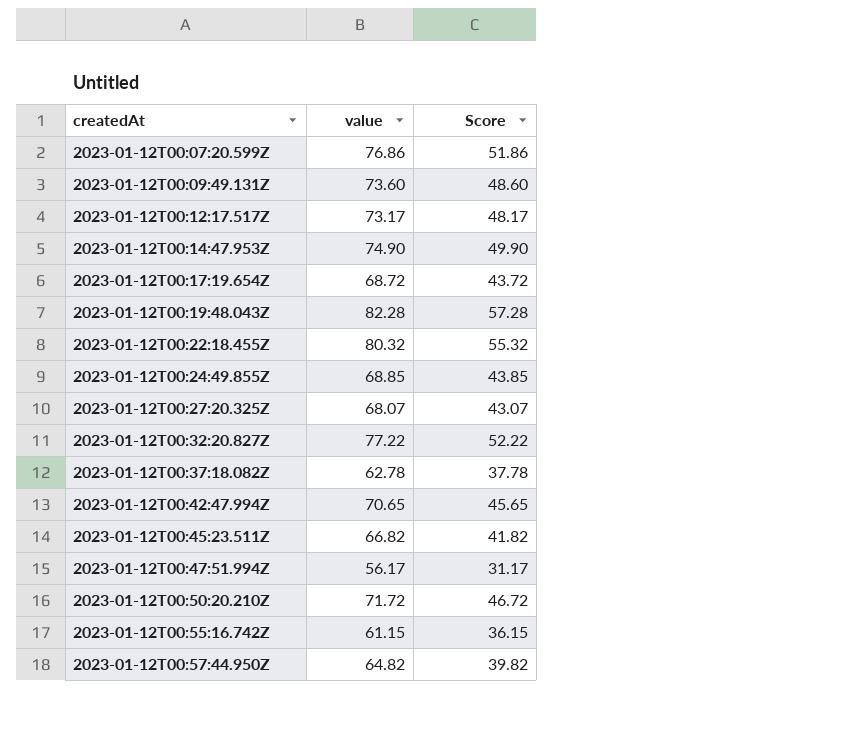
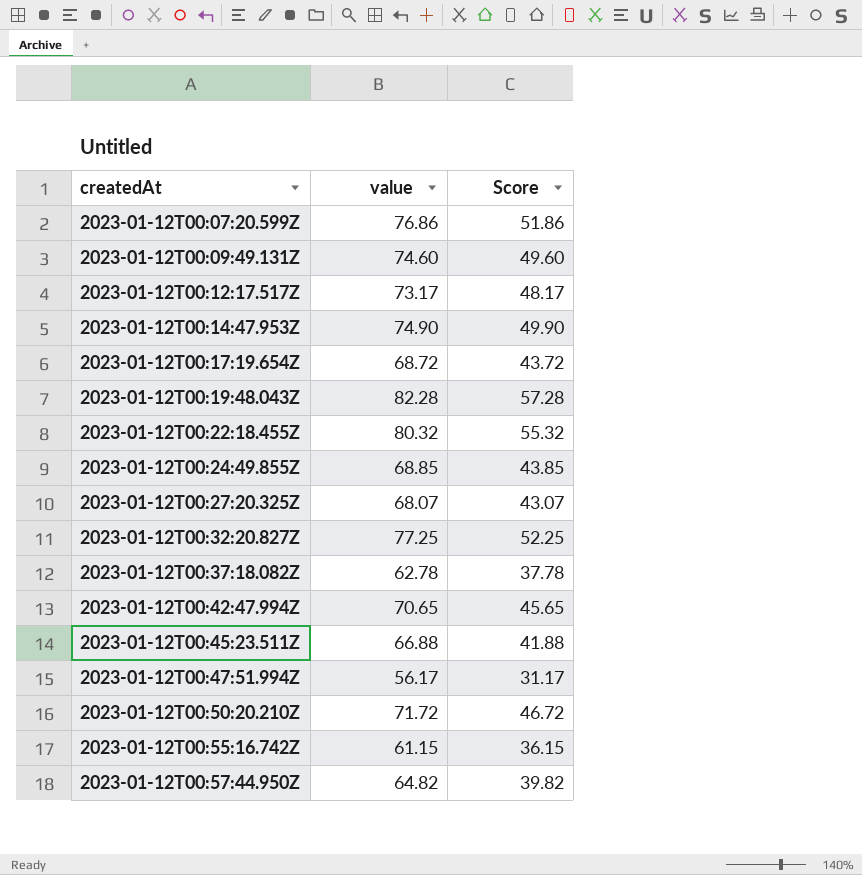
2023-01-12T00:09:49.131Z | value: 73.60 -> 74.60
2023-01-12T00:09:49.131Z | Score: 48.60 -> 49.60
2023-01-12T00:32:20.827Z | value: 77.22 -> 77.25
2023-01-12T00:32:20.827Z | Score: 52.22 -> 52.25
2023-01-12T00:45:23.511Z | value: 66.82 -> 66.88
2023-01-12T00:45:23.511Z | Score: 41.82 -> 41.88

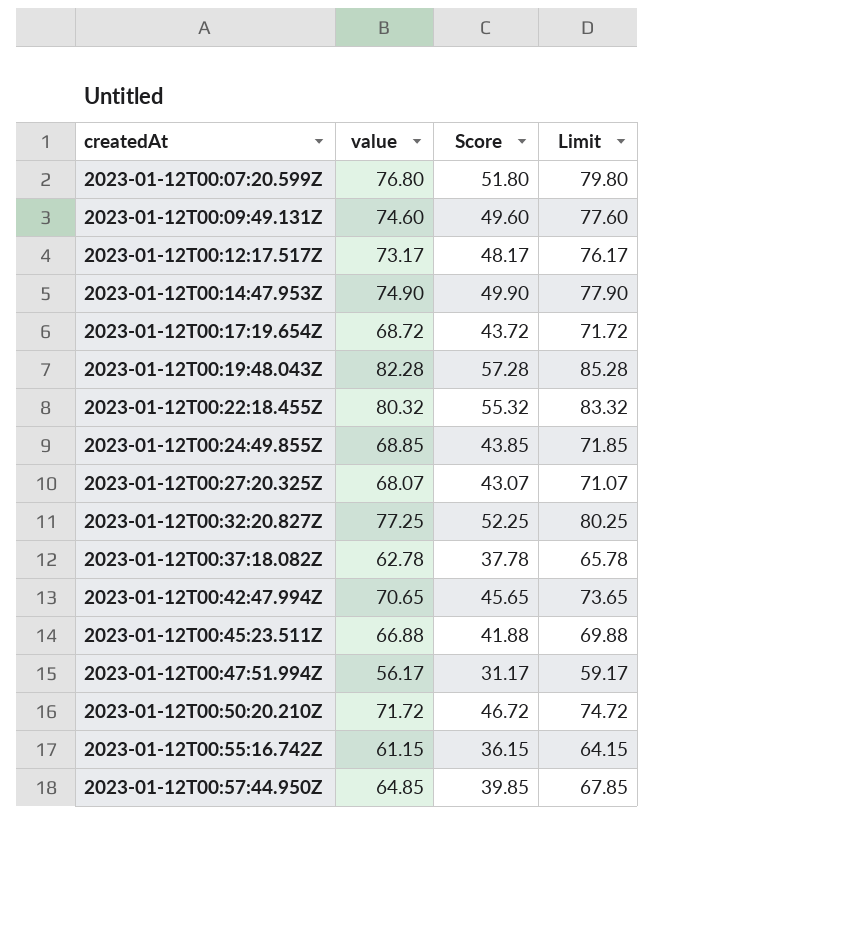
column Limit | formula: none -> [value] + 3
2023-01-12T00:07:20.599Z | value: 76.86 -> 76.80
2023-01-12T00:07:20.599Z | Score: 51.86 -> 51.80
2023-01-12T00:57:44.950Z | value: 64.82 -> 64.85
2023-01-12T00:57:44.950Z | Score: 39.82 -> 39.85

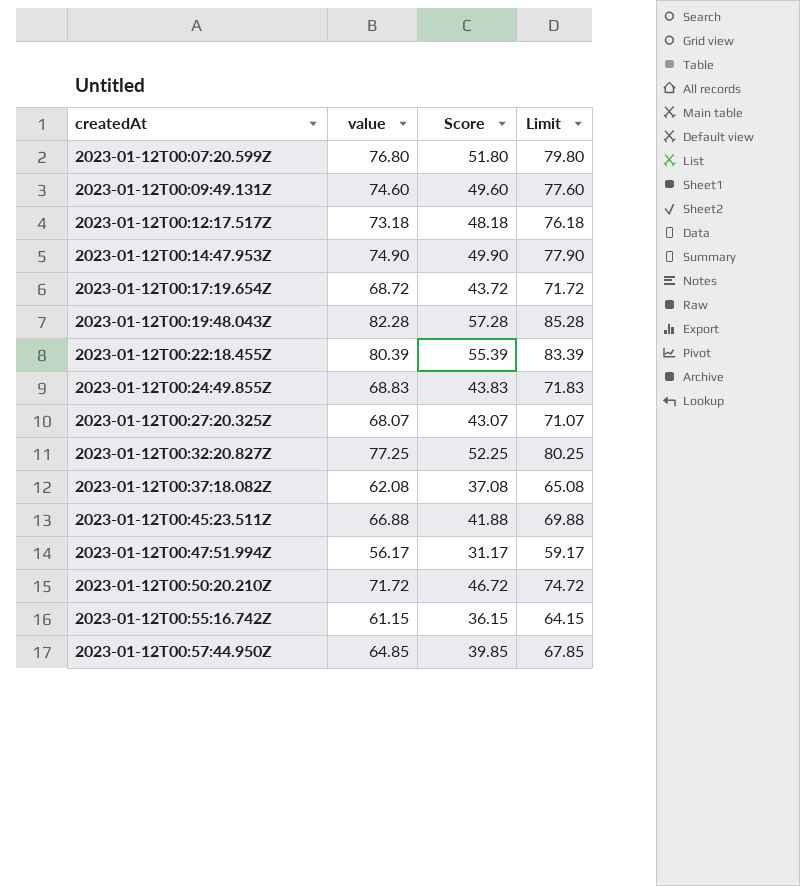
row 2023-01-12T00:42:47.994Z: 70.65 | 45.65 | 73.65 -> none
2023-01-12T00:12:17.517Z | value: 73.17 -> 73.18
2023-01-12T00:12:17.517Z | Score: 48.17 -> 48.18
2023-01-12T00:12:17.517Z | Limit: 76.17 -> 76.18
2023-01-12T00:22:18.455Z | value: 80.32 -> 80.39
2023-01-12T00:22:18.455Z | Score: 55.32 -> 55.39
2023-01-12T00:22:18.455Z | Limit: 83.32 -> 83.39
2023-01-12T00:24:49.855Z | value: 68.85 -> 68.83
2023-01-12T00:24:49.855Z | Score: 43.85 -> 43.83
2023-01-12T00:24:49.855Z | Limit: 71.85 -> 71.83
2023-01-12T00:37:18.082Z | value: 62.78 -> 62.08
2023-01-12T00:37:18.082Z | Score: 37.78 -> 37.08
2023-01-12T00:37:18.082Z | Limit: 65.78 -> 65.08

